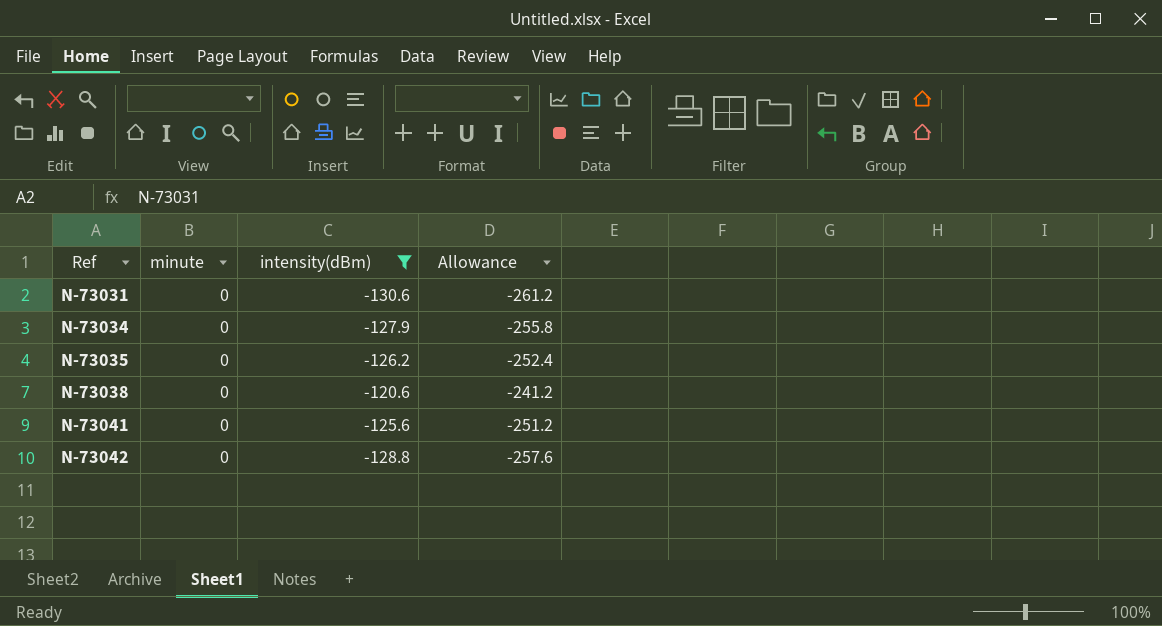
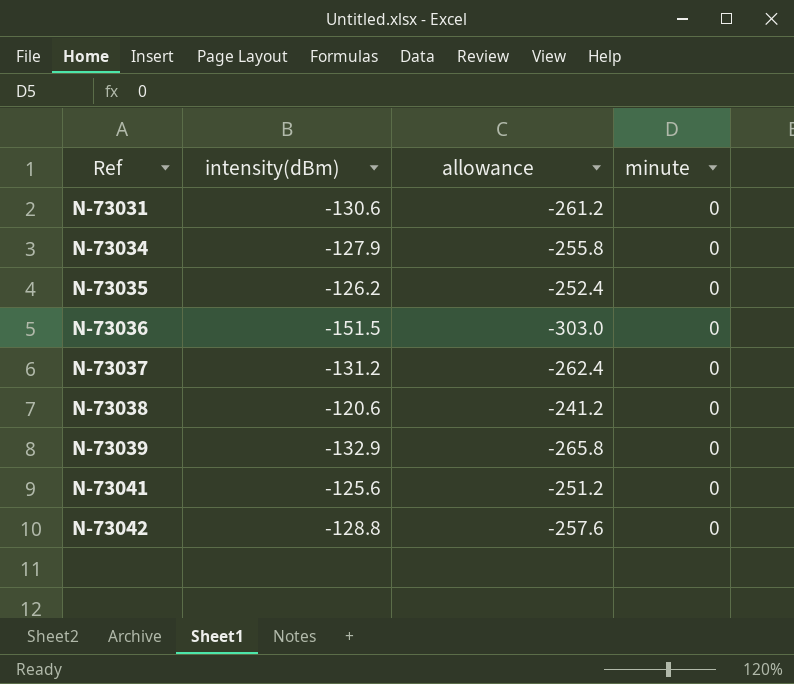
filter: intensity(dBm) >= -130.6 -> none
column name: Allowance -> allowance
column minute | position: 2 -> 4

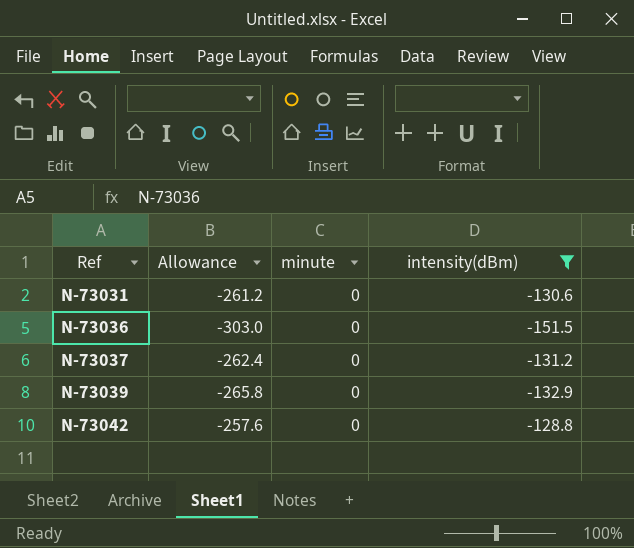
filter: none -> intensity(dBm) <= -128.8
column name: allowance -> Allowance
column intensity(dBm) | position: 2 -> 4

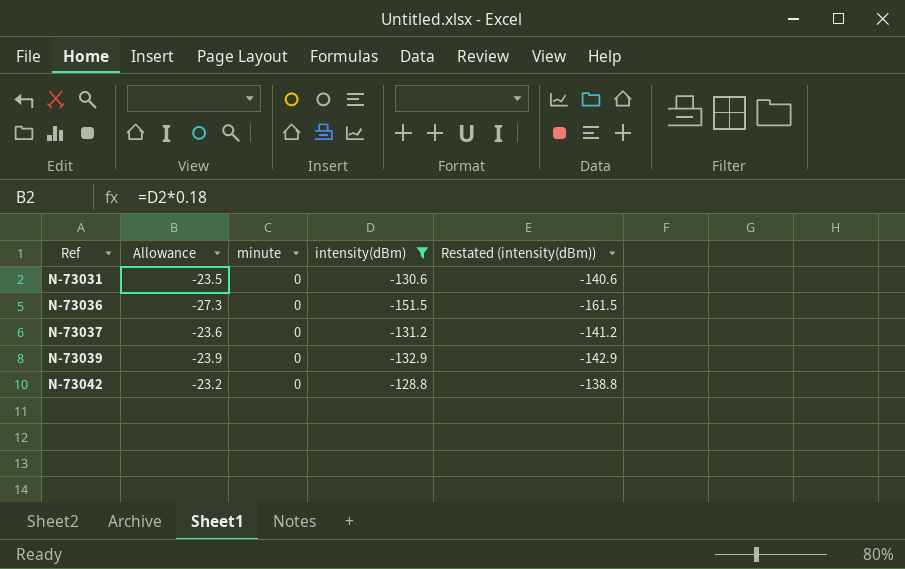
column Allowance | formula: [intensity(dBm)] * 2 -> [intensity(dBm)] * 0.18
column Restated (intensity(dBm)) | formula: none -> [intensity(dBm)] - 10

